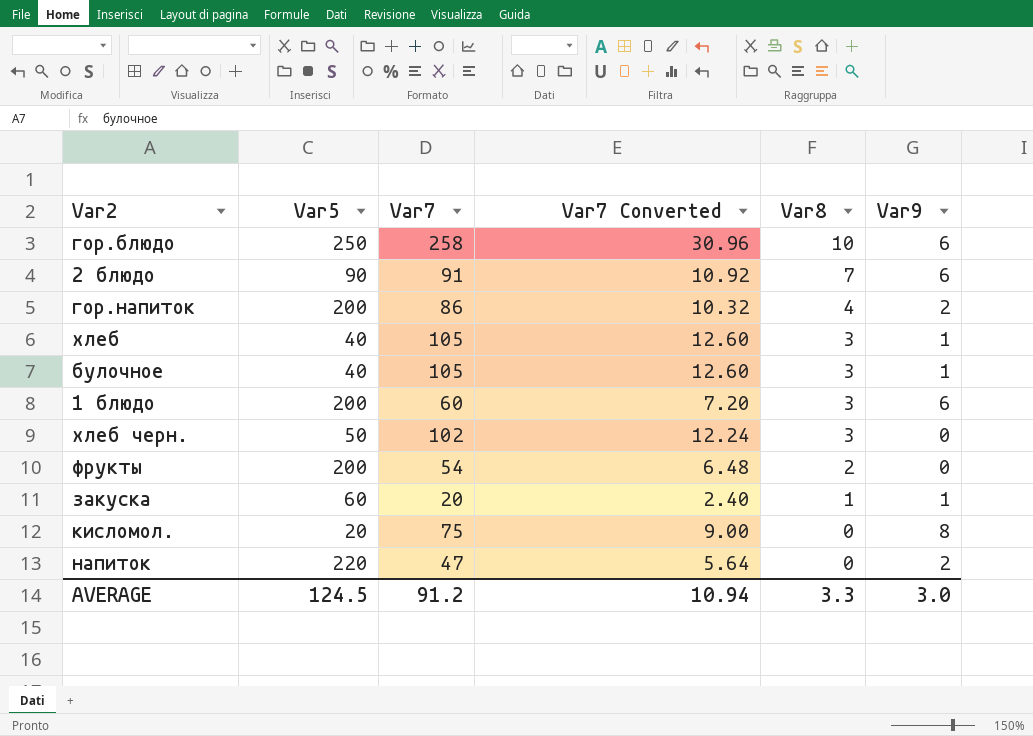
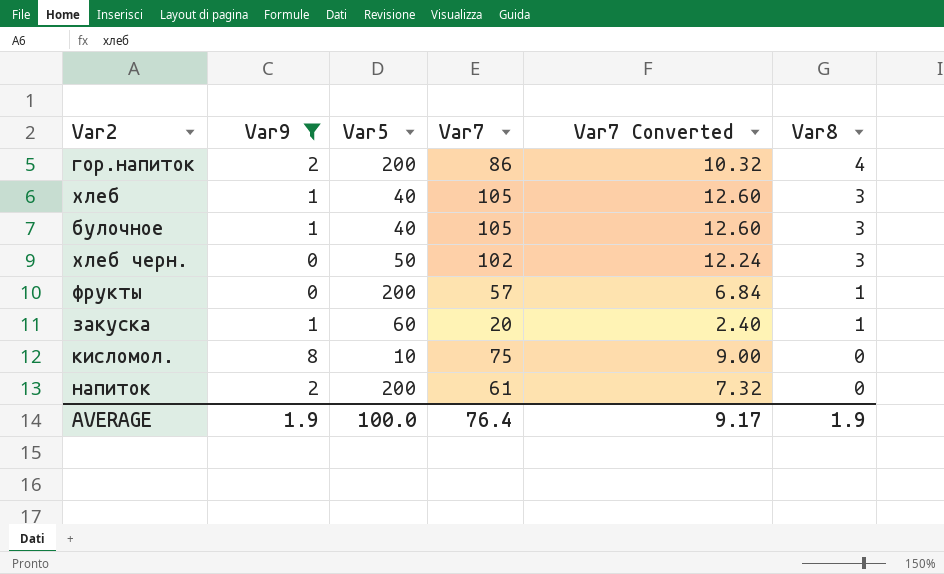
filter: none -> Var9 != 6
column Var9 | position: 6 -> 2
фрукты | Var7: 54 -> 57
фрукты | Var7 Converted: 6.48 -> 6.84
фрукты | Var8: 2 -> 1
кисломол. | Var5: 20 -> 10
напиток | Var5: 220 -> 200
напиток | Var7: 47 -> 61
напиток | Var7 Converted: 5.64 -> 7.32
AVERAGE | Var9: 3.0 -> 1.9
AVERAGE | Var5: 124.5 -> 100.0
AVERAGE | Var7: 91.2 -> 76.4
AVERAGE | Var7 Converted: 10.94 -> 9.17
AVERAGE | Var8: 3.3 -> 1.9

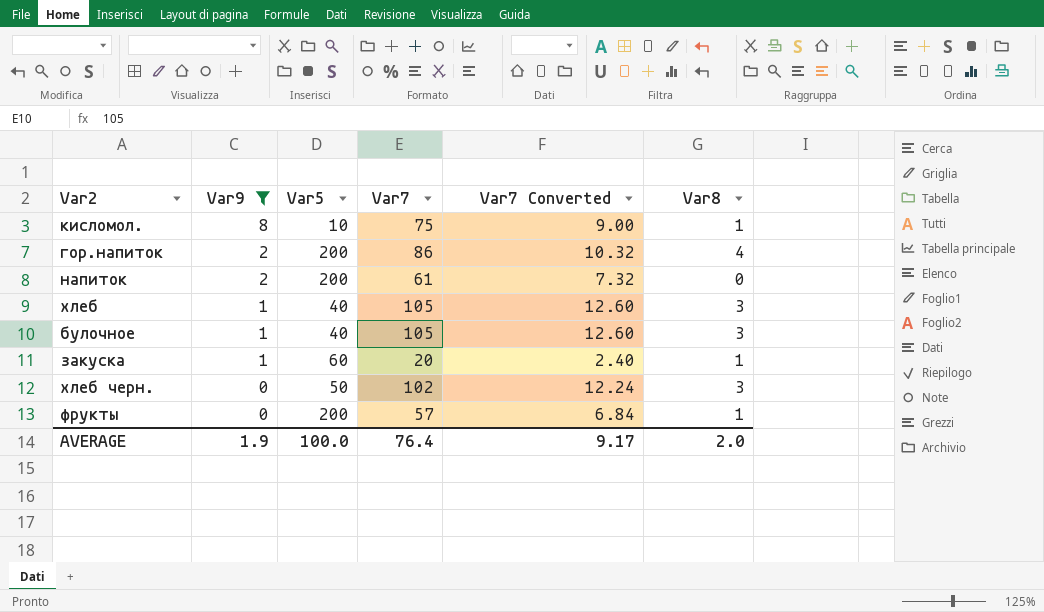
row order: Var8 descending -> Var9 descending
кисломол. | Var8: 0 -> 1
AVERAGE | Var8: 1.9 -> 2.0

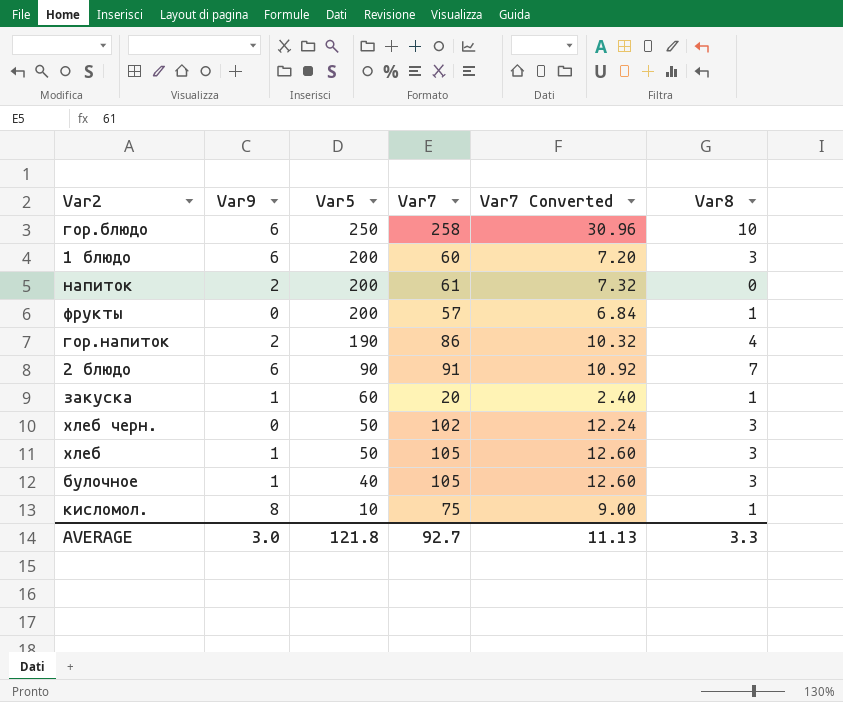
filter: Var9 != 6 -> none
row order: Var9 descending -> Var5 descending
гор.напиток | Var5: 200 -> 190
хлеб | Var5: 40 -> 50
AVERAGE | Var9: 1.9 -> 3.0
AVERAGE | Var5: 100.0 -> 121.8
AVERAGE | Var7: 76.4 -> 92.7
AVERAGE | Var7 Converted: 9.17 -> 11.13
AVERAGE | Var8: 2.0 -> 3.3

